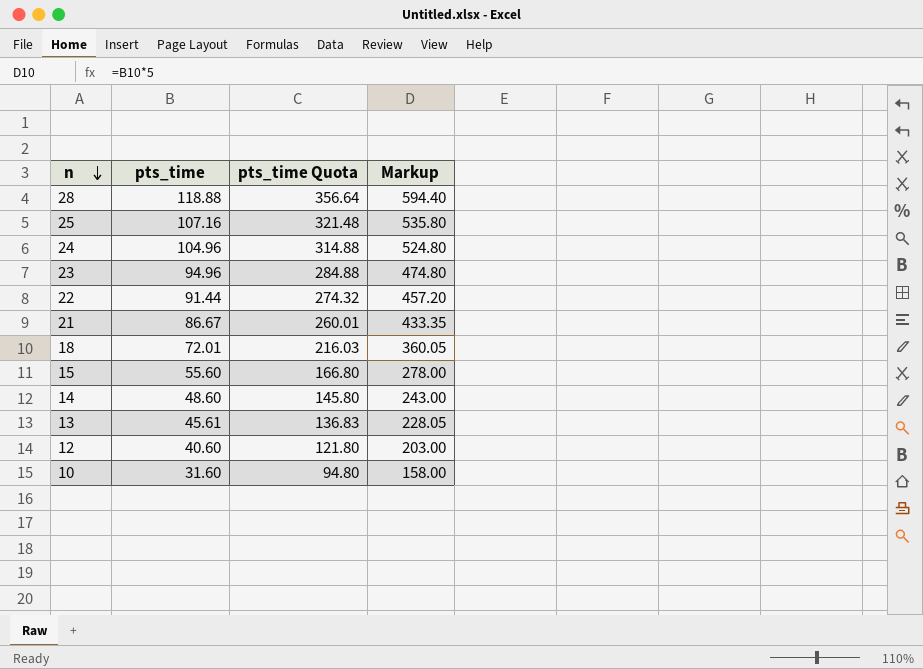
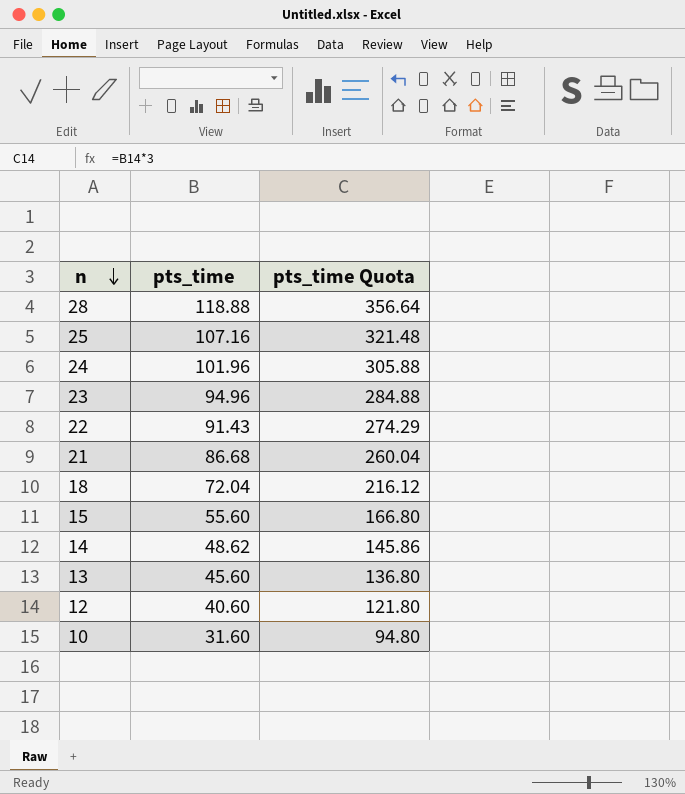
column Markup | formula: [pts_time] * 5 -> none
24 | pts_time: 104.96 -> 101.96
24 | pts_time Quota: 314.88 -> 305.88
22 | pts_time: 91.44 -> 91.43
22 | pts_time Quota: 274.32 -> 274.29
21 | pts_time: 86.67 -> 86.68
21 | pts_time Quota: 260.01 -> 260.04
18 | pts_time: 72.01 -> 72.04
18 | pts_time Quota: 216.03 -> 216.12
14 | pts_time: 48.60 -> 48.62
14 | pts_time Quota: 145.80 -> 145.86
13 | pts_time: 45.61 -> 45.60
13 | pts_time Quota: 136.83 -> 136.80

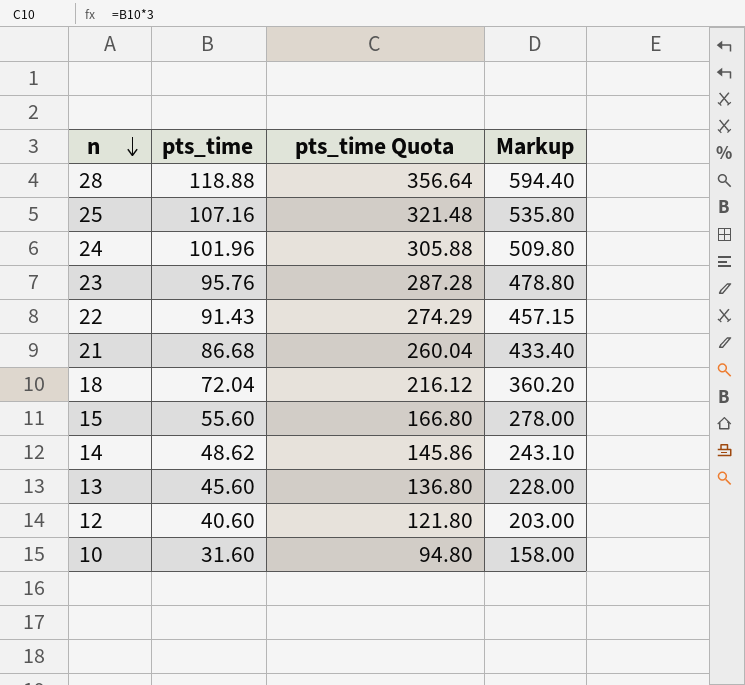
column Markup | formula: none -> [pts_time] * 5
23 | pts_time: 94.96 -> 95.76
23 | pts_time Quota: 284.88 -> 287.28

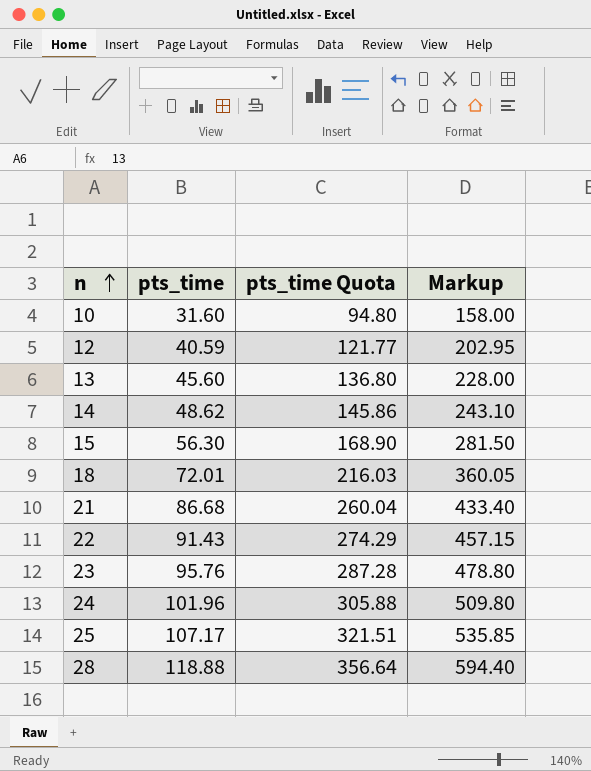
row order: n descending -> n ascending
12 | pts_time: 40.60 -> 40.59
12 | pts_time Quota: 121.80 -> 121.77
12 | Markup: 203.00 -> 202.95
15 | pts_time: 55.60 -> 56.30
15 | pts_time Quota: 166.80 -> 168.90
15 | Markup: 278.00 -> 281.50
18 | pts_time: 72.04 -> 72.01
18 | pts_time Quota: 216.12 -> 216.03
18 | Markup: 360.20 -> 360.05
25 | pts_time: 107.16 -> 107.17
25 | pts_time Quota: 321.48 -> 321.51
25 | Markup: 535.80 -> 535.85

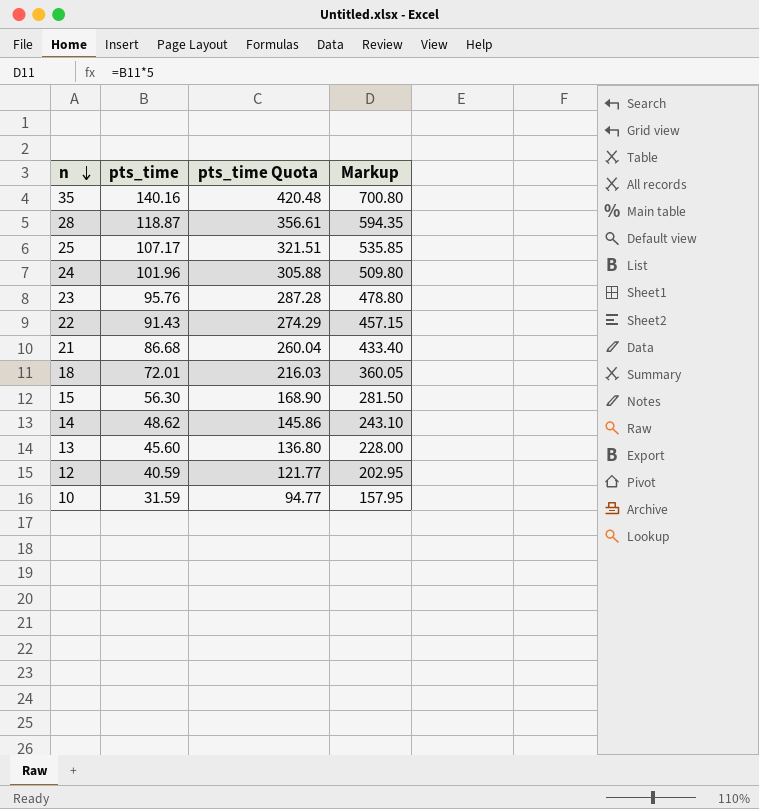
row order: n ascending -> n descending
row 35: none -> 140.16 | 420.48 | 700.80
28 | pts_time: 118.88 -> 118.87
28 | pts_time Quota: 356.64 -> 356.61
28 | Markup: 594.40 -> 594.35
10 | pts_time: 31.60 -> 31.59
10 | pts_time Quota: 94.80 -> 94.77
10 | Markup: 158.00 -> 157.95

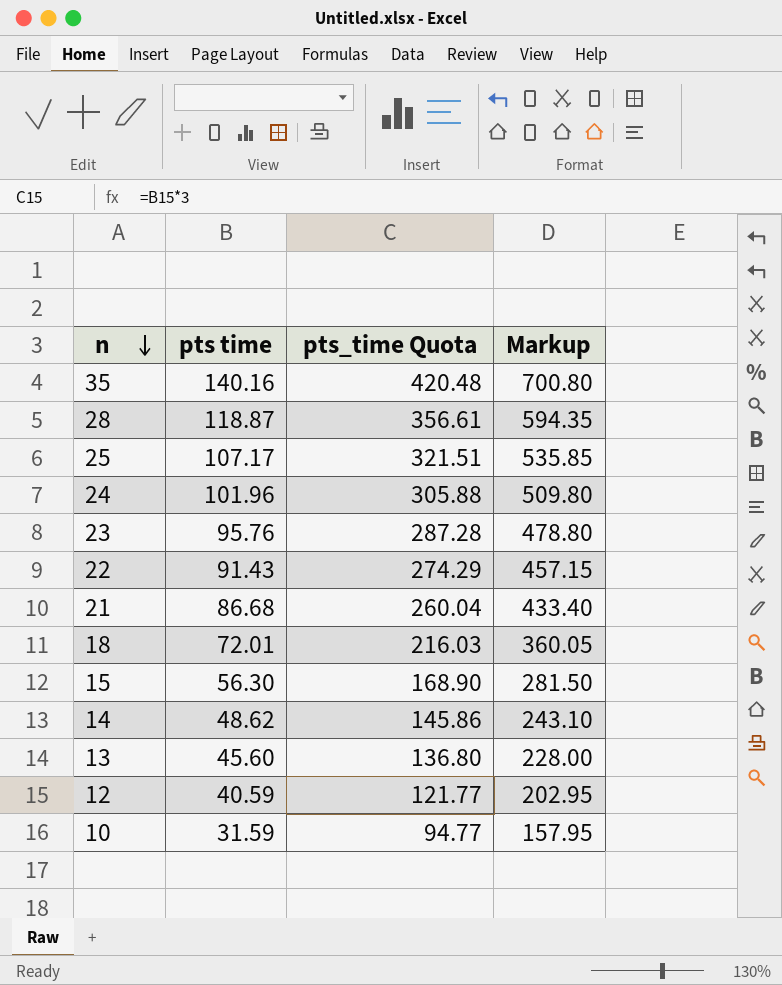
column name: pts_time -> pts time

